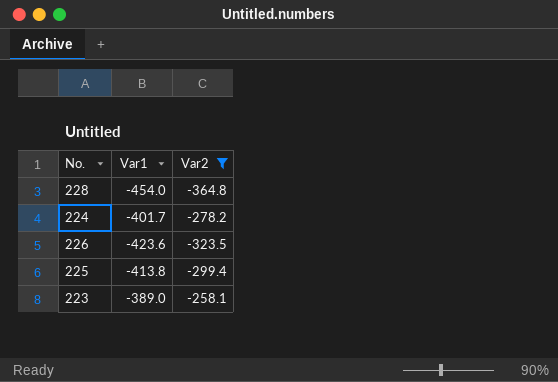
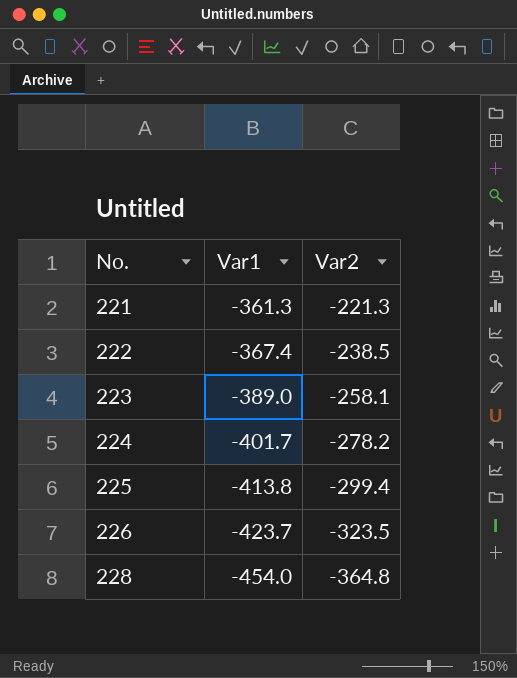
filter: Var2 <= -258.1 -> none
row order: none -> No. ascending
226 | Var1: -423.6 -> -423.7

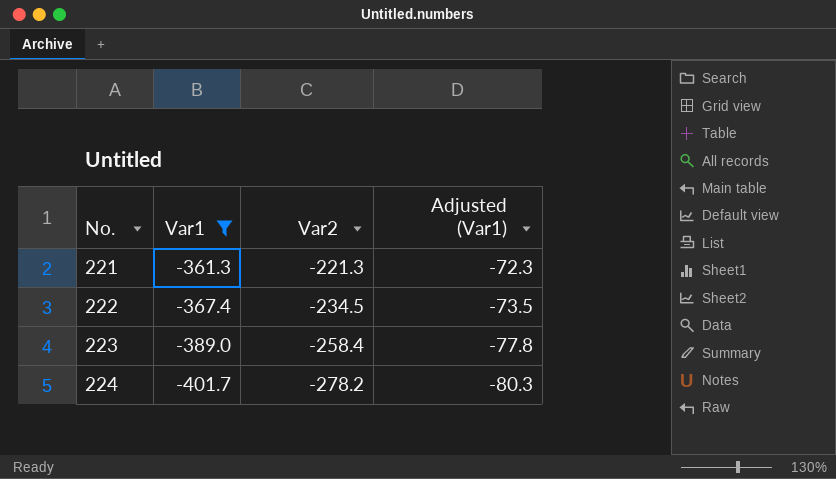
filter: none -> Var1 >= -401.7
column Adjusted (Var1) | formula: none -> [Var1] * 0.2
222 | Var2: -238.5 -> -234.5
223 | Var2: -258.1 -> -258.4

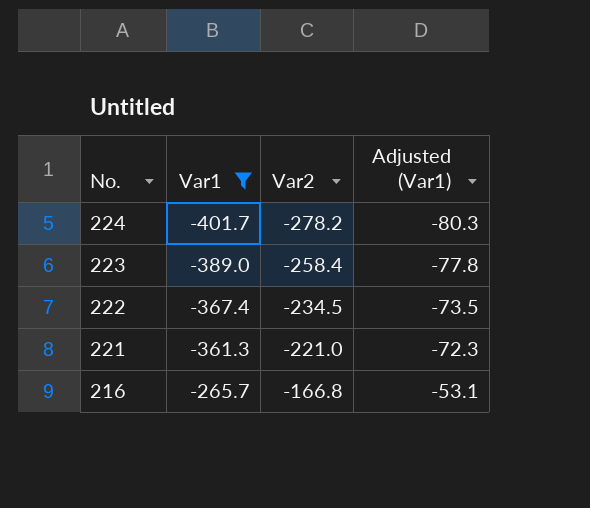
row order: No. ascending -> No. descending
221 | Var2: -221.3 -> -221.0
row 216: none -> -265.7 | -166.8 | -53.1

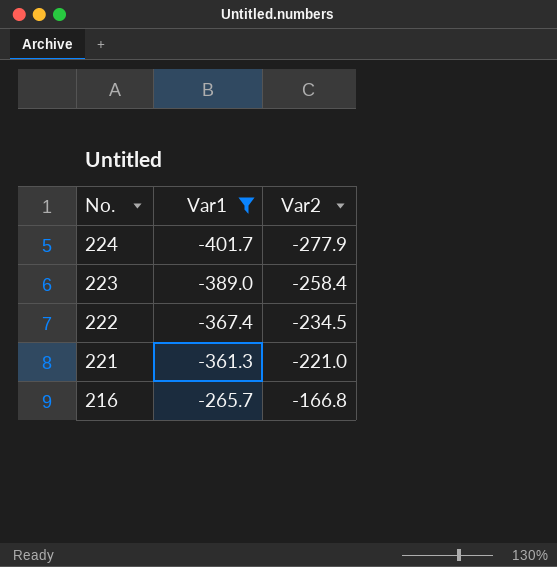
column Adjusted (Var1) | formula: [Var1] * 0.2 -> none
224 | Var2: -278.2 -> -277.9

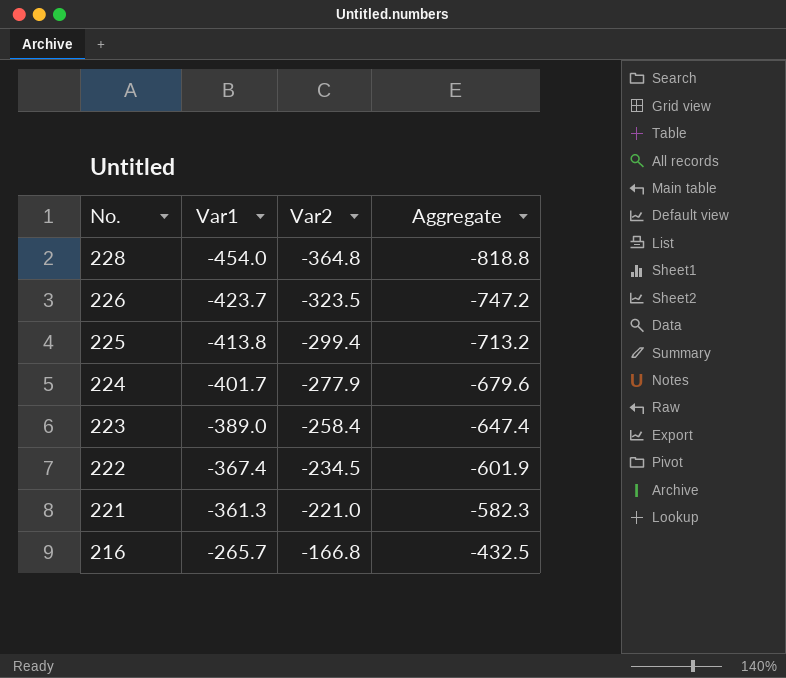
filter: Var1 >= -401.7 -> none
column Aggregate | formula: none -> [Var1] + [Var2]

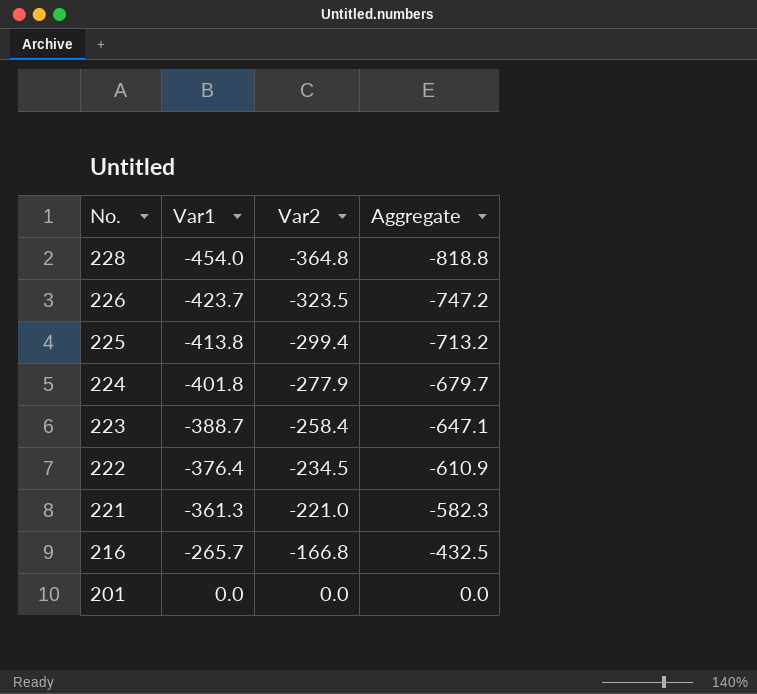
224 | Var1: -401.7 -> -401.8
224 | Aggregate: -679.6 -> -679.7
223 | Var1: -389.0 -> -388.7
223 | Aggregate: -647.4 -> -647.1
222 | Var1: -367.4 -> -376.4
222 | Aggregate: -601.9 -> -610.9
row 201: none -> 0.0 | 0.0 | 0.0

